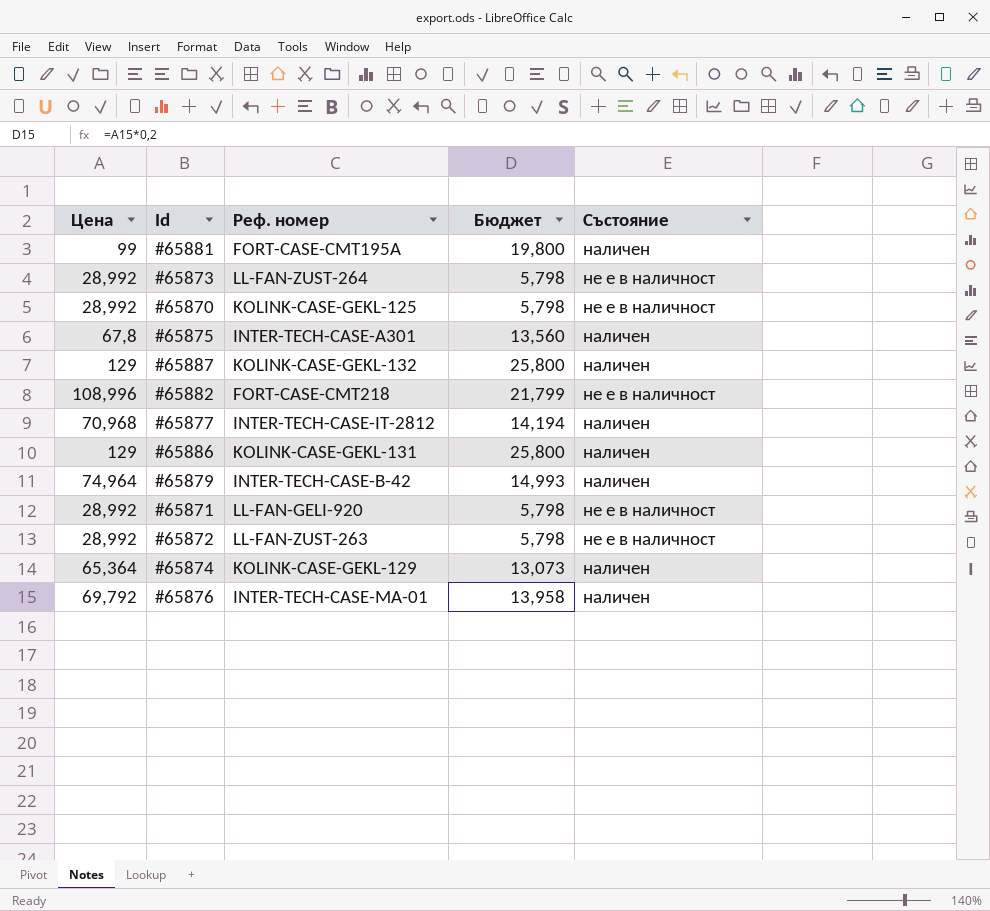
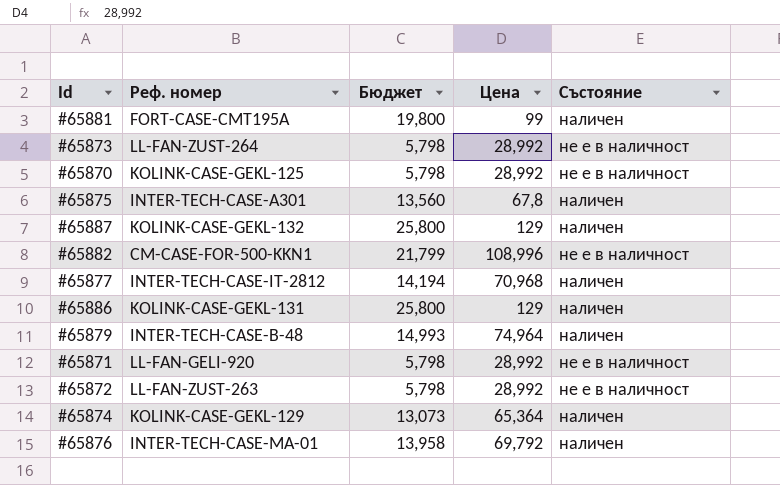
column Цена | position: 1 -> 4
#65882 | Реф. номер: FORT-CASE-CMT218 -> CM-CASE-FOR-500-KKN1
#65879 | Реф. номер: INTER-TECH-CASE-B-42 -> INTER-TECH-CASE-B-48

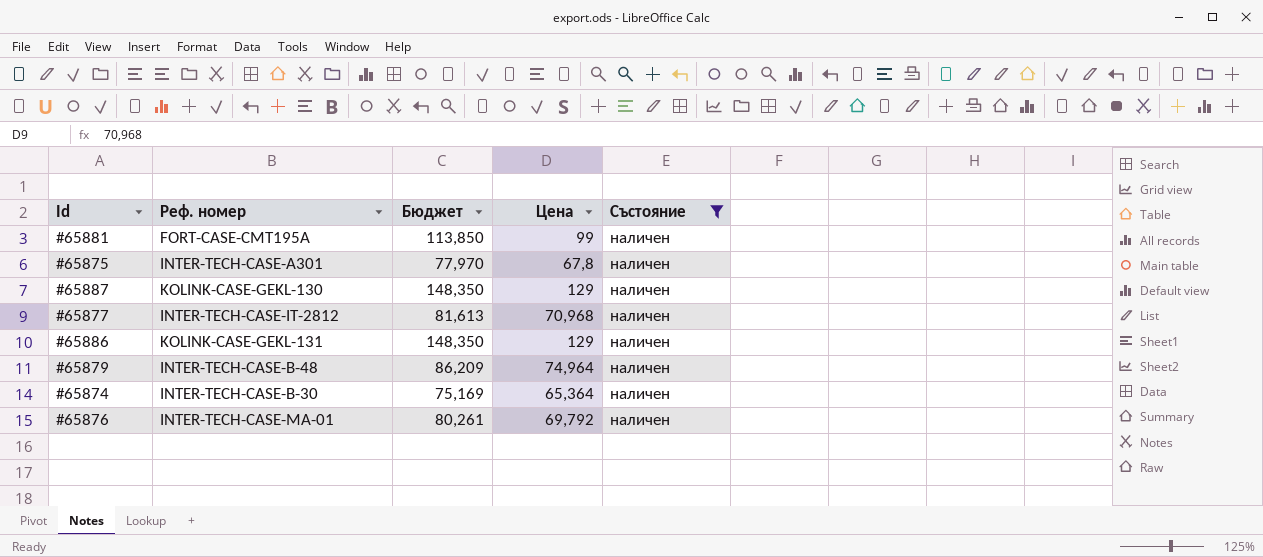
filter: none -> Състояние = наличен
column Бюджет | formula: [Цена] * 0,2 -> [Цена] * 1,15
#65887 | Реф. номер: KOLINK-CASE-GEKL-132 -> KOLINK-CASE-GEKL-130
#65874 | Реф. номер: KOLINK-CASE-GEKL-129 -> INTER-TECH-CASE-B-30

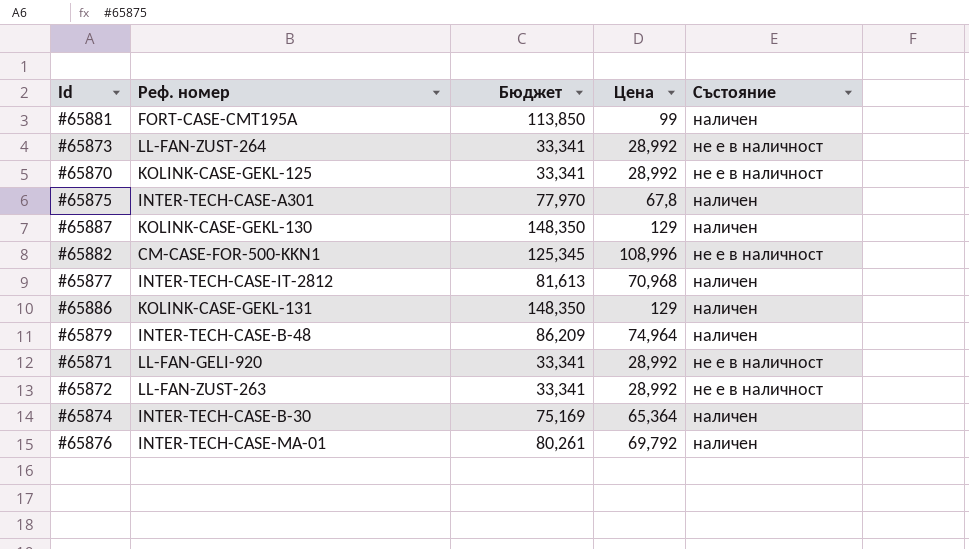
filter: Състояние = наличен -> none

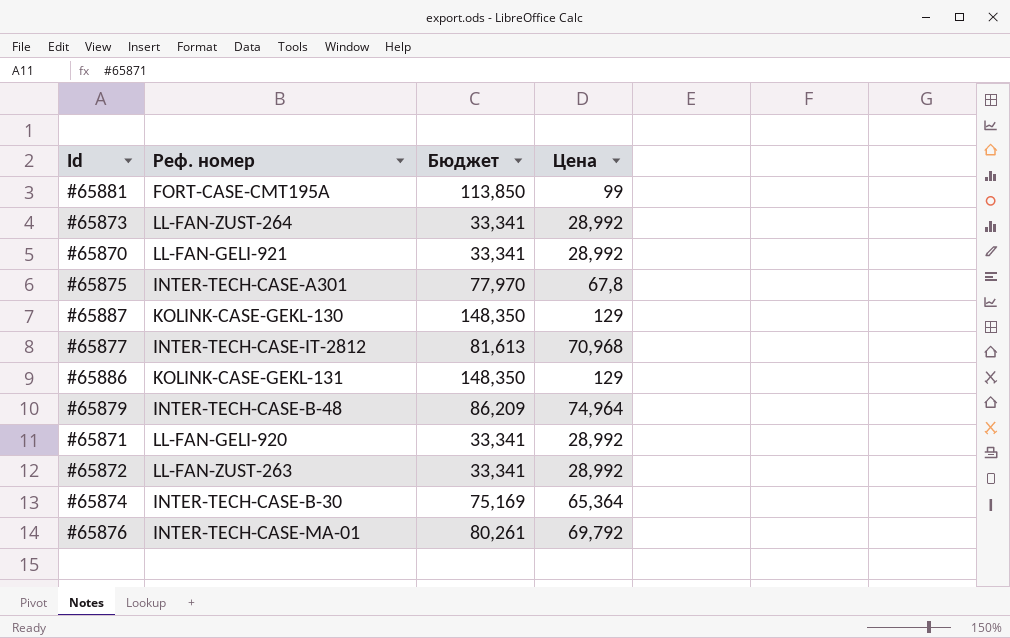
column Състояние | position: 5 -> none
row #65882: CM-CASE-FOR-500-KKN1 | 125,345 | 108,996 | не е в наличност -> none
#65870 | Реф. номер: KOLINK-CASE-GEKL-125 -> LL-FAN-GELI-921

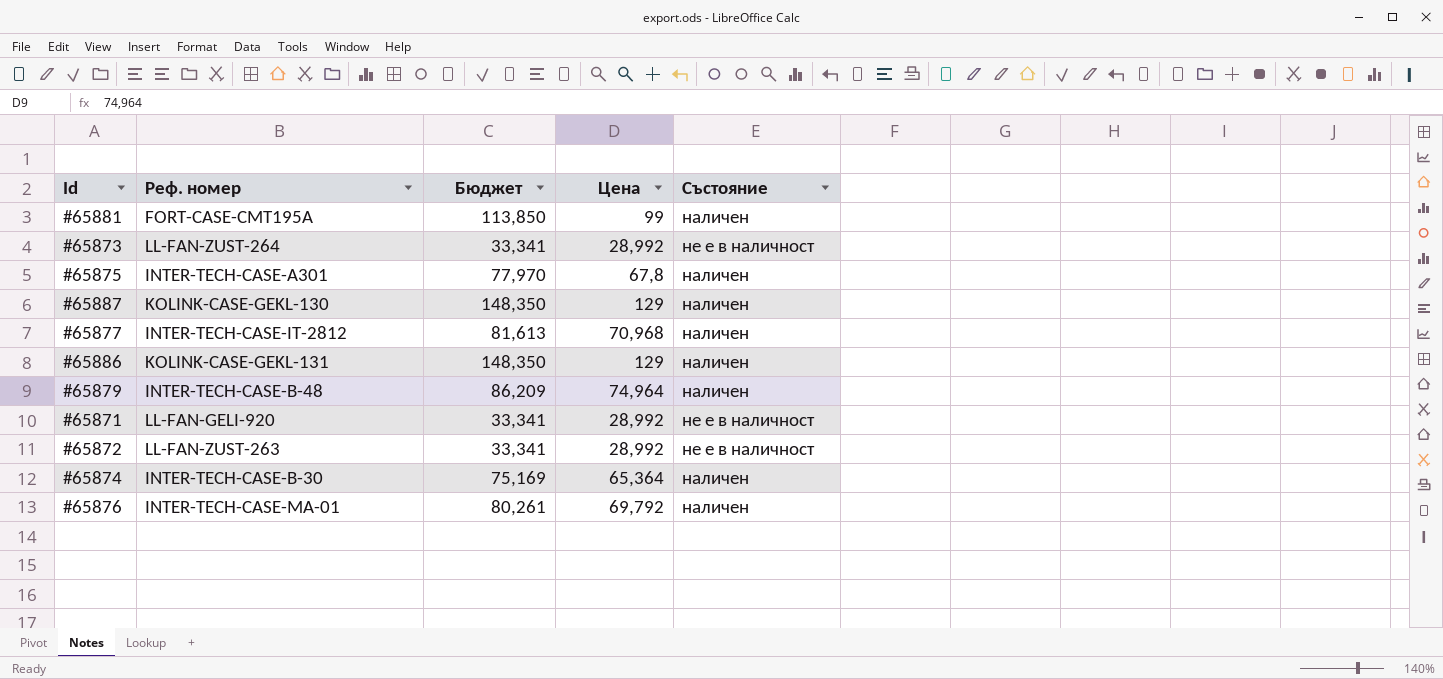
column Състояние | position: none -> 5
row #65870: LL-FAN-GELI-921 | 33,341 | 28,992 -> none

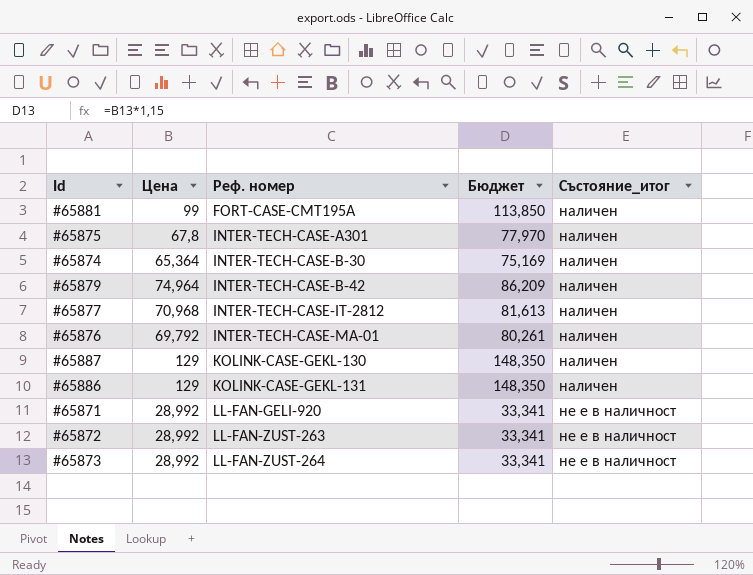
row order: none -> Реф. номер ascending
column Цена | position: 4 -> 2
column name: Състояние -> Състояние_итог
#65879 | Реф. номер: INTER-TECH-CASE-B-48 -> INTER-TECH-CASE-B-42

